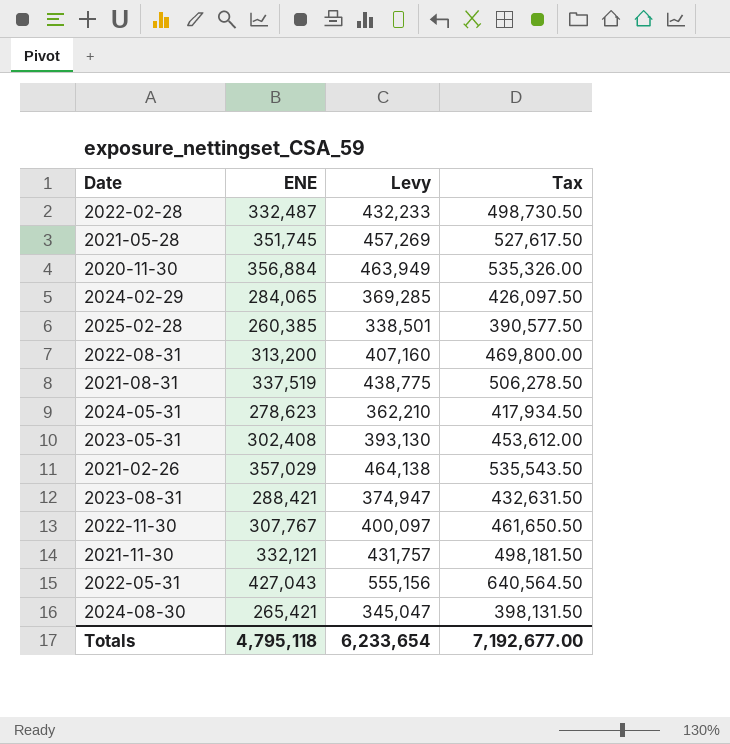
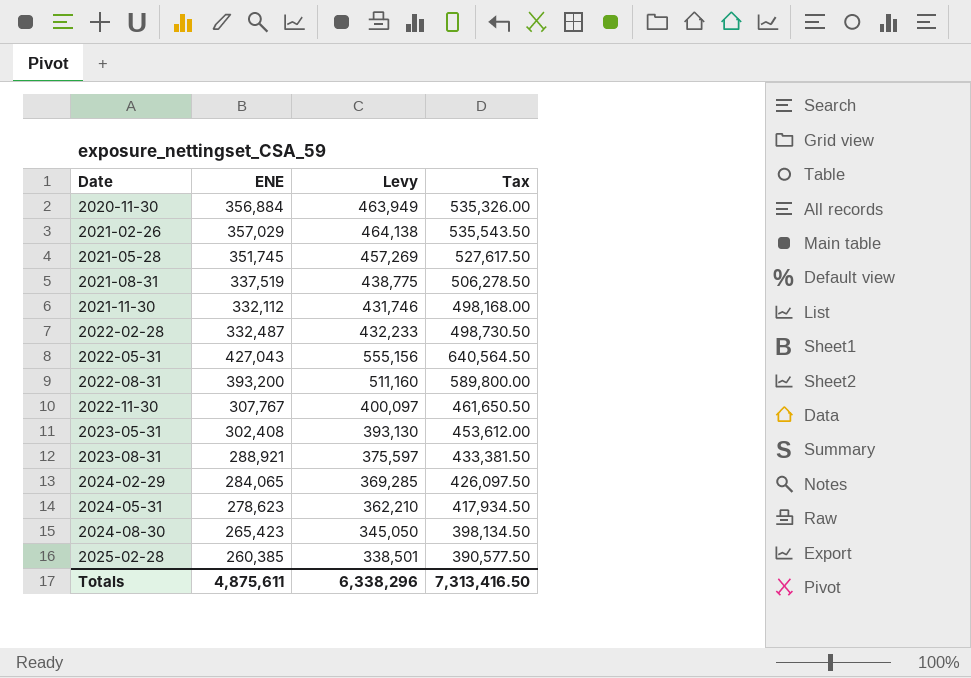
row order: none -> Date ascending
2021-11-30 | ENE: 332,121 -> 332,112
2021-11-30 | Levy: 431,757 -> 431,746
2021-11-30 | Tax: 498,181.50 -> 498,168.00
2022-08-31 | ENE: 313,200 -> 393,200
2022-08-31 | Levy: 407,160 -> 511,160
2022-08-31 | Tax: 469,800.00 -> 589,800.00
2023-08-31 | ENE: 288,421 -> 288,921
2023-08-31 | Levy: 374,947 -> 375,597
2023-08-31 | Tax: 432,631.50 -> 433,381.50
2024-08-30 | ENE: 265,421 -> 265,423
2024-08-30 | Levy: 345,047 -> 345,050
2024-08-30 | Tax: 398,131.50 -> 398,134.50
Totals | ENE: 4,795,118 -> 4,875,611
Totals | Levy: 6,233,654 -> 6,338,296
Totals | Tax: 7,192,677.00 -> 7,313,416.50

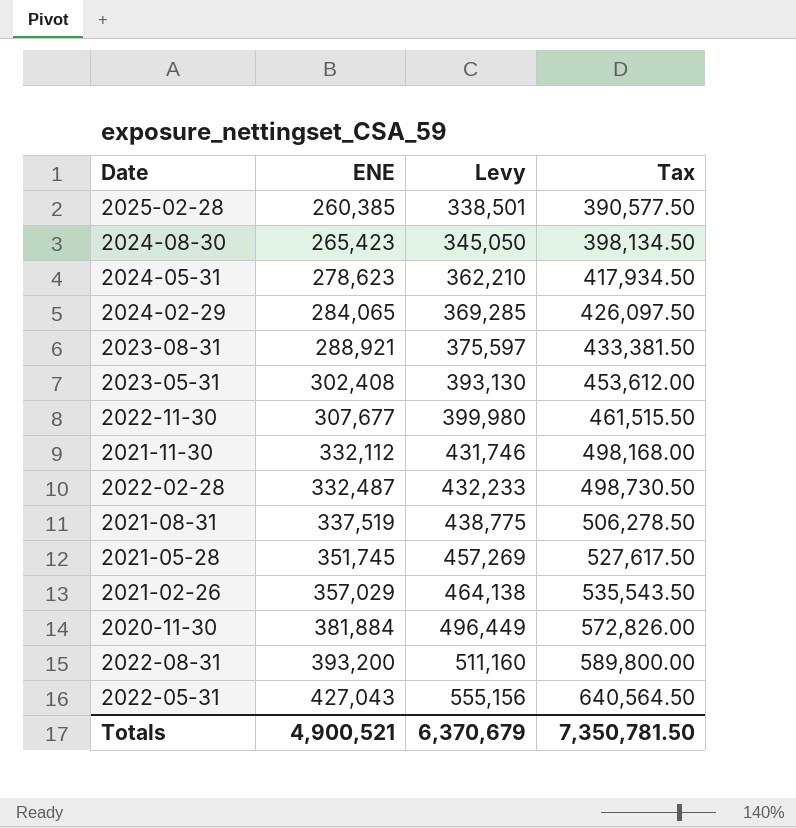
row order: Date ascending -> ENE ascending
2022-11-30 | ENE: 307,767 -> 307,677
2022-11-30 | Levy: 400,097 -> 399,980
2022-11-30 | Tax: 461,650.50 -> 461,515.50
2020-11-30 | ENE: 356,884 -> 381,884
2020-11-30 | Levy: 463,949 -> 496,449
2020-11-30 | Tax: 535,326.00 -> 572,826.00
Totals | ENE: 4,875,611 -> 4,900,521
Totals | Levy: 6,338,296 -> 6,370,679
Totals | Tax: 7,313,416.50 -> 7,350,781.50

